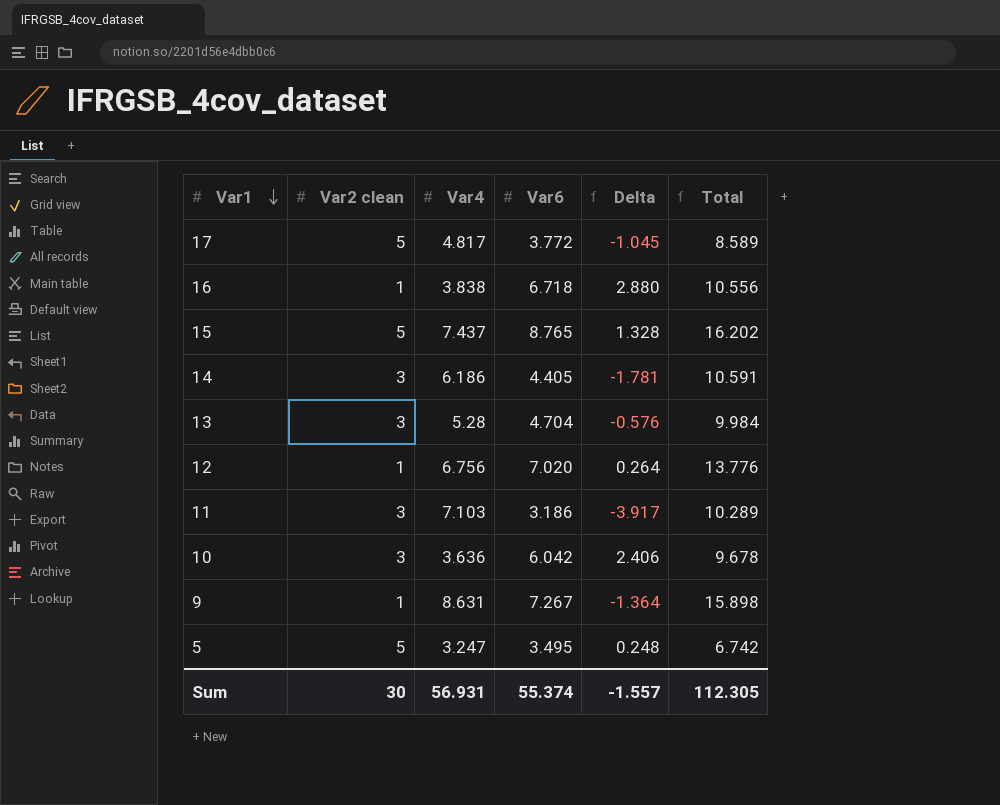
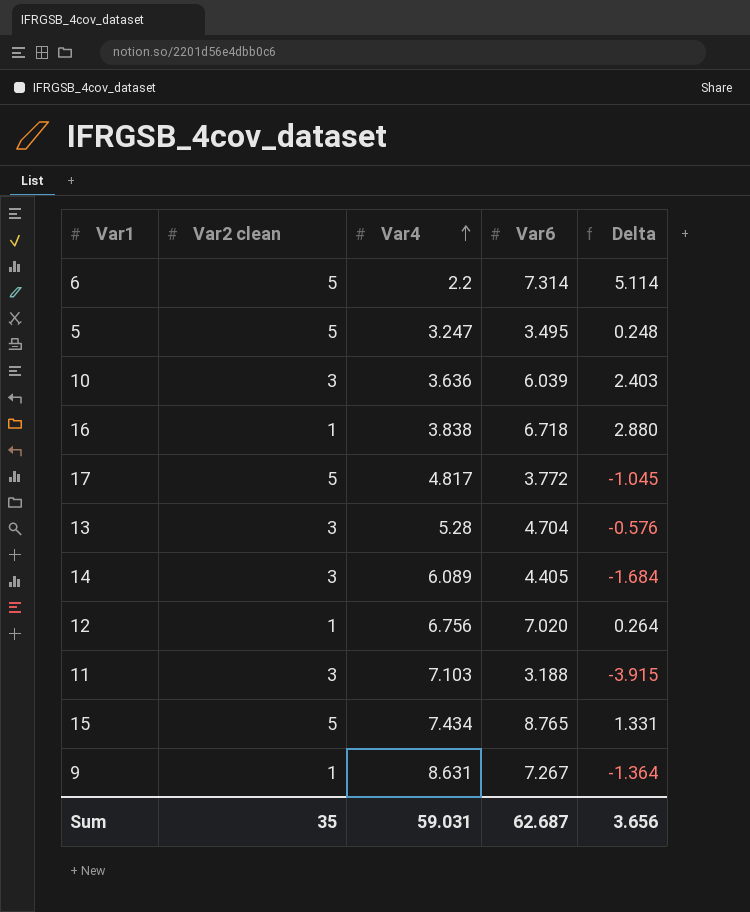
row order: Var1 descending -> Var4 ascending
column Total | formula: [Var4] + [Var6] -> none
row 6: none -> 5 | 2.2 | 7.314 | 5.114
10 | Var6: 6.042 -> 6.039
10 | Delta: 2.406 -> 2.403
14 | Var4: 6.186 -> 6.089
14 | Delta: -1.781 -> -1.684
11 | Var6: 3.186 -> 3.188
11 | Delta: -3.917 -> -3.915
15 | Var4: 7.437 -> 7.434
15 | Delta: 1.328 -> 1.331
Sum | Var2 clean: 30 -> 35
Sum | Var4: 56.931 -> 59.031
Sum | Var6: 55.374 -> 62.687
Sum | Delta: -1.557 -> 3.656

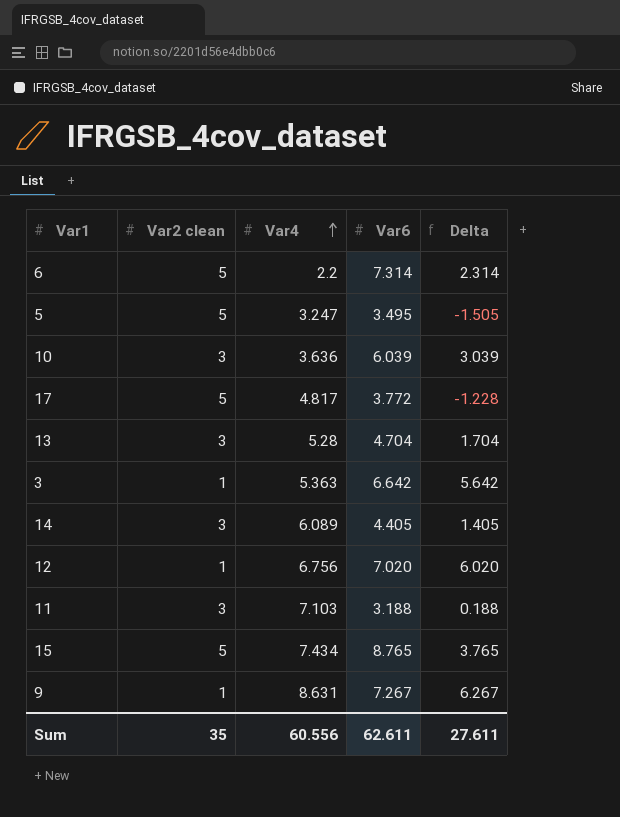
column Delta | formula: [Var6] - [Var4] -> [Var6] - [Var2 clean]
row 16: 1 | 3.838 | 6.718 | 2.880 -> none
row 3: none -> 1 | 5.363 | 6.642 | 5.642
Sum | Var4: 59.031 -> 60.556
Sum | Var6: 62.687 -> 62.611
Sum | Delta: 3.656 -> 27.611

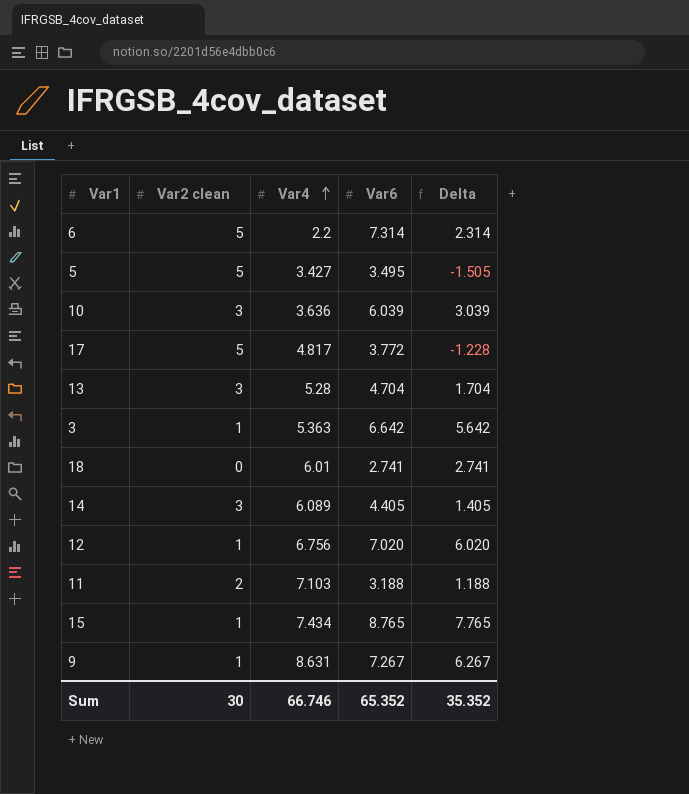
5 | Var4: 3.247 -> 3.427
row 18: none -> 0 | 6.01 | 2.741 | 2.741
11 | Var2 clean: 3 -> 2
11 | Delta: 0.188 -> 1.188
15 | Var2 clean: 5 -> 1
15 | Delta: 3.765 -> 7.765
Sum | Var2 clean: 35 -> 30
Sum | Var4: 60.556 -> 66.746
Sum | Var6: 62.611 -> 65.352
Sum | Delta: 27.611 -> 35.352

